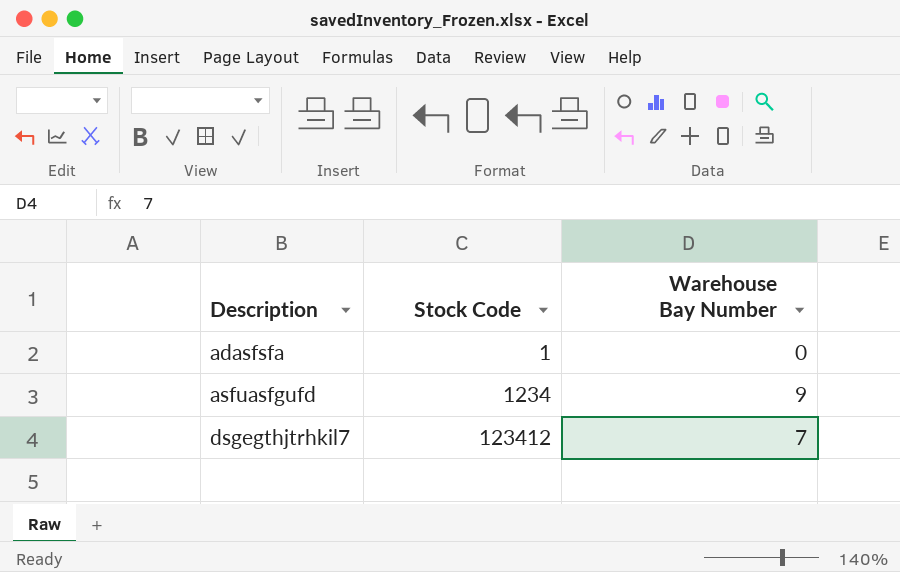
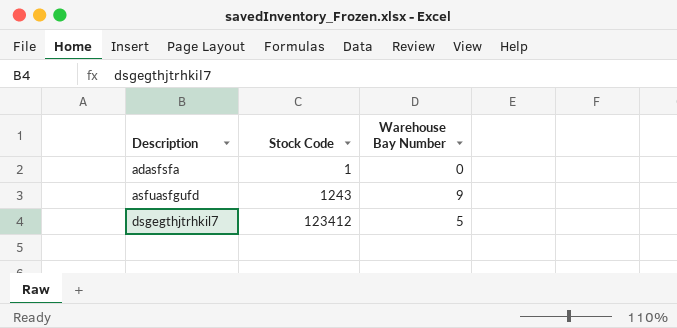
asfuasfgufd | Stock Code: 1234 -> 1243
dsgegthjtrhkil7 | Warehouse Bay Number: 7 -> 5

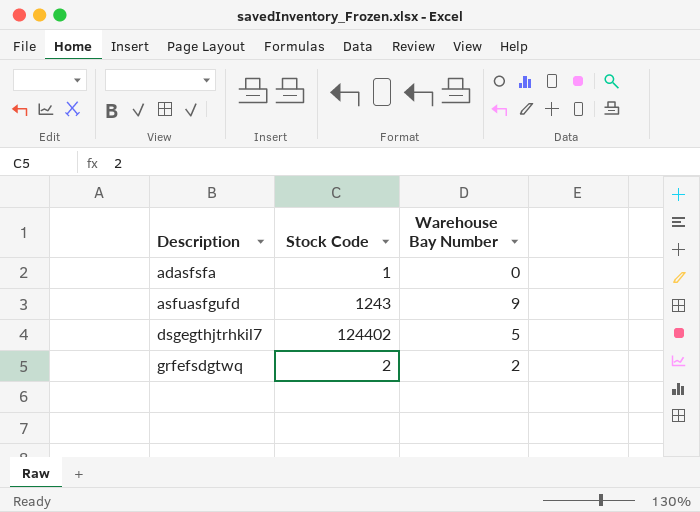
dsgegthjtrhkil7 | Stock Code: 123412 -> 124402
row grfefsdgtwq: none -> 2 | 2

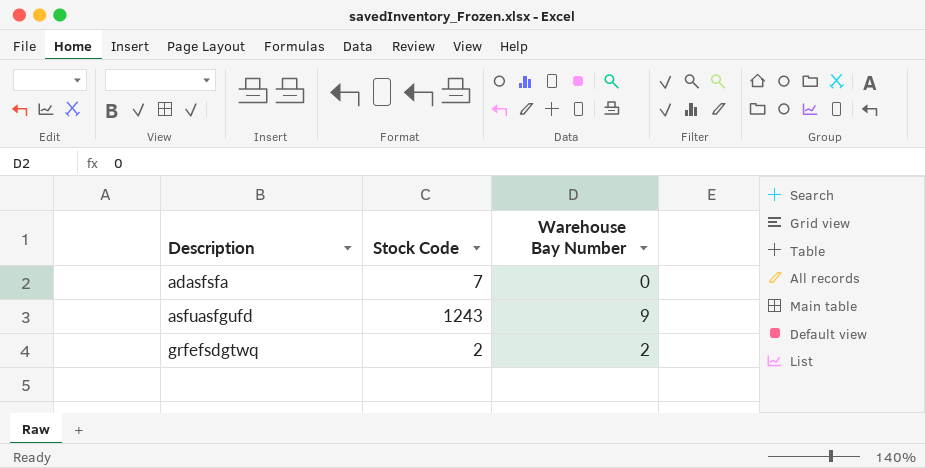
row dsgegthjtrhkil7: 124402 | 5 -> none
adasfsfa | Stock Code: 1 -> 7

